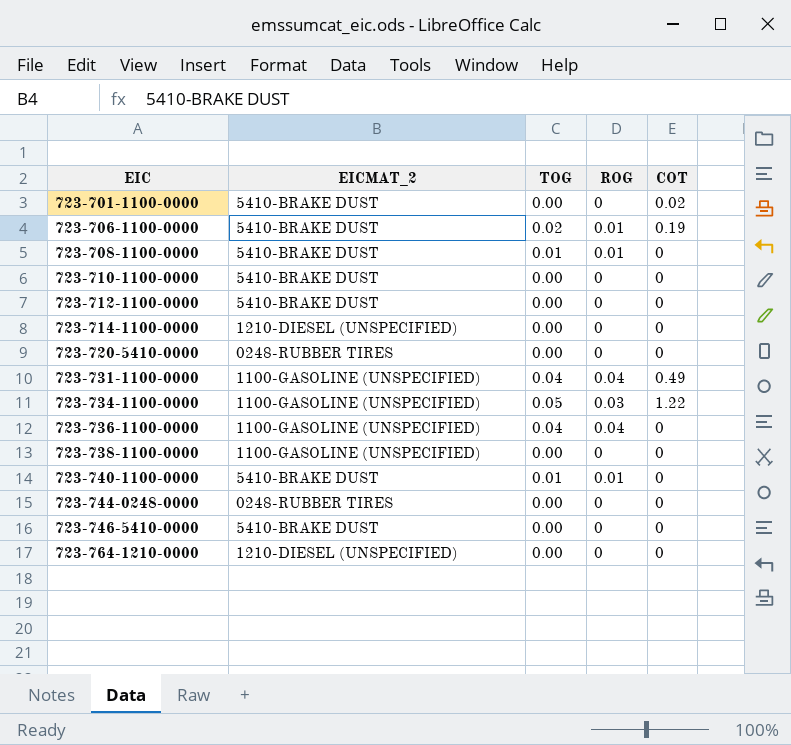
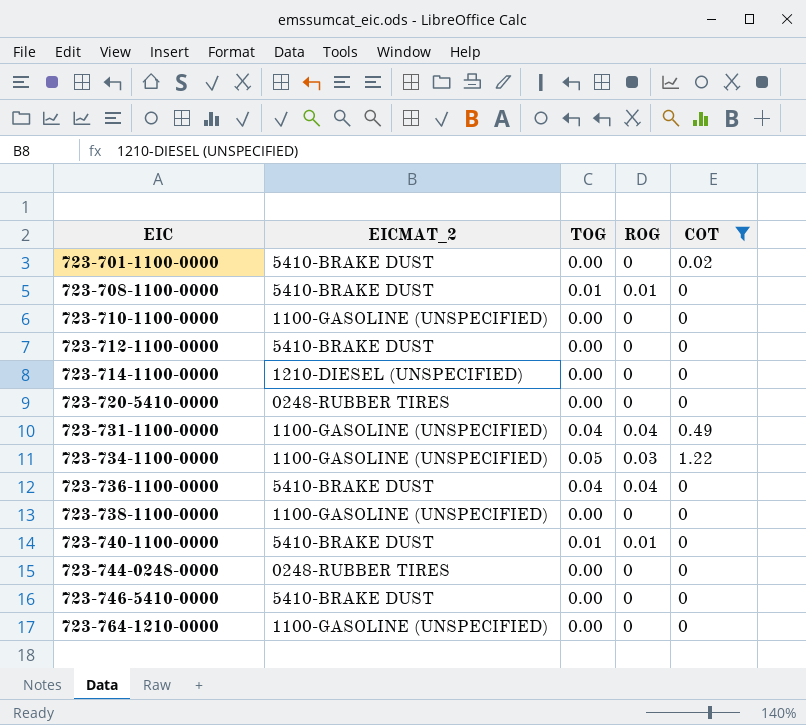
filter: none -> COT != 0.19
723-710-1100-0000 | EICMAT_2: 5410-BRAKE DUST -> 1100-GASOLINE (UNSPECIFIED)
723-736-1100-0000 | EICMAT_2: 1100-GASOLINE (UNSPECIFIED) -> 5410-BRAKE DUST
723-764-1210-0000 | EICMAT_2: 1210-DIESEL (UNSPECIFIED) -> 1100-GASOLINE (UNSPECIFIED)

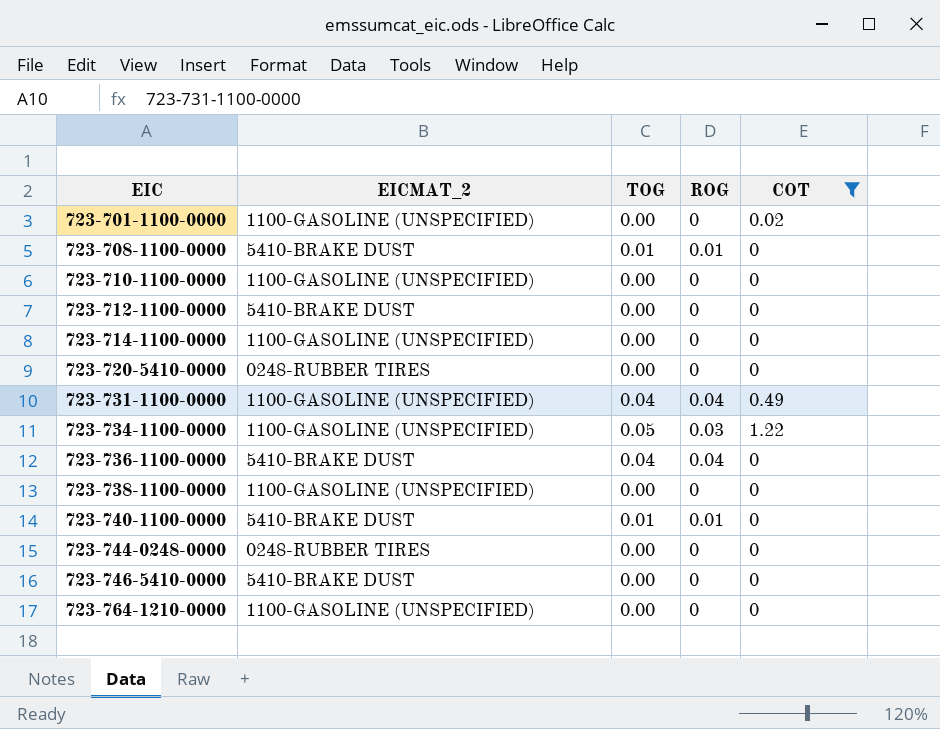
723-701-1100-0000 | EICMAT_2: 5410-BRAKE DUST -> 1100-GASOLINE (UNSPECIFIED)
723-714-1100-0000 | EICMAT_2: 1210-DIESEL (UNSPECIFIED) -> 1100-GASOLINE (UNSPECIFIED)

